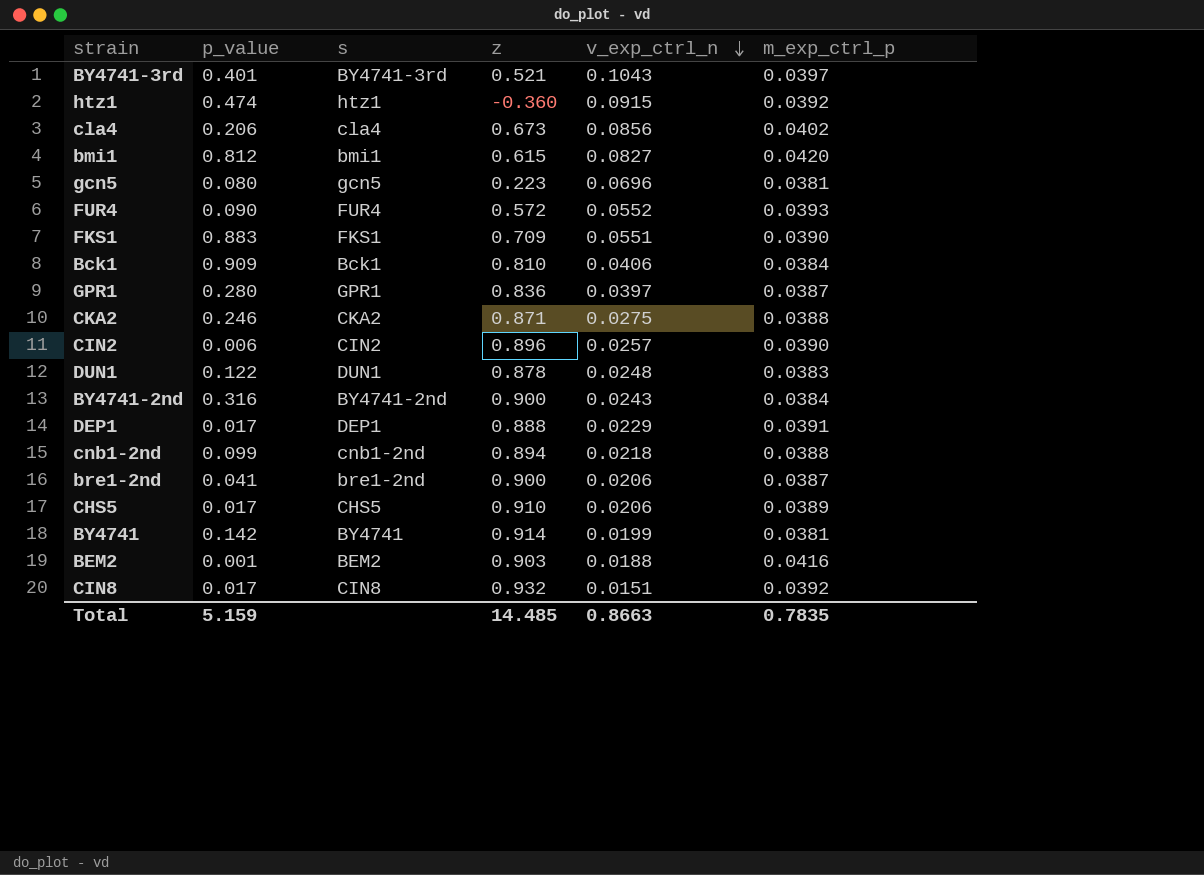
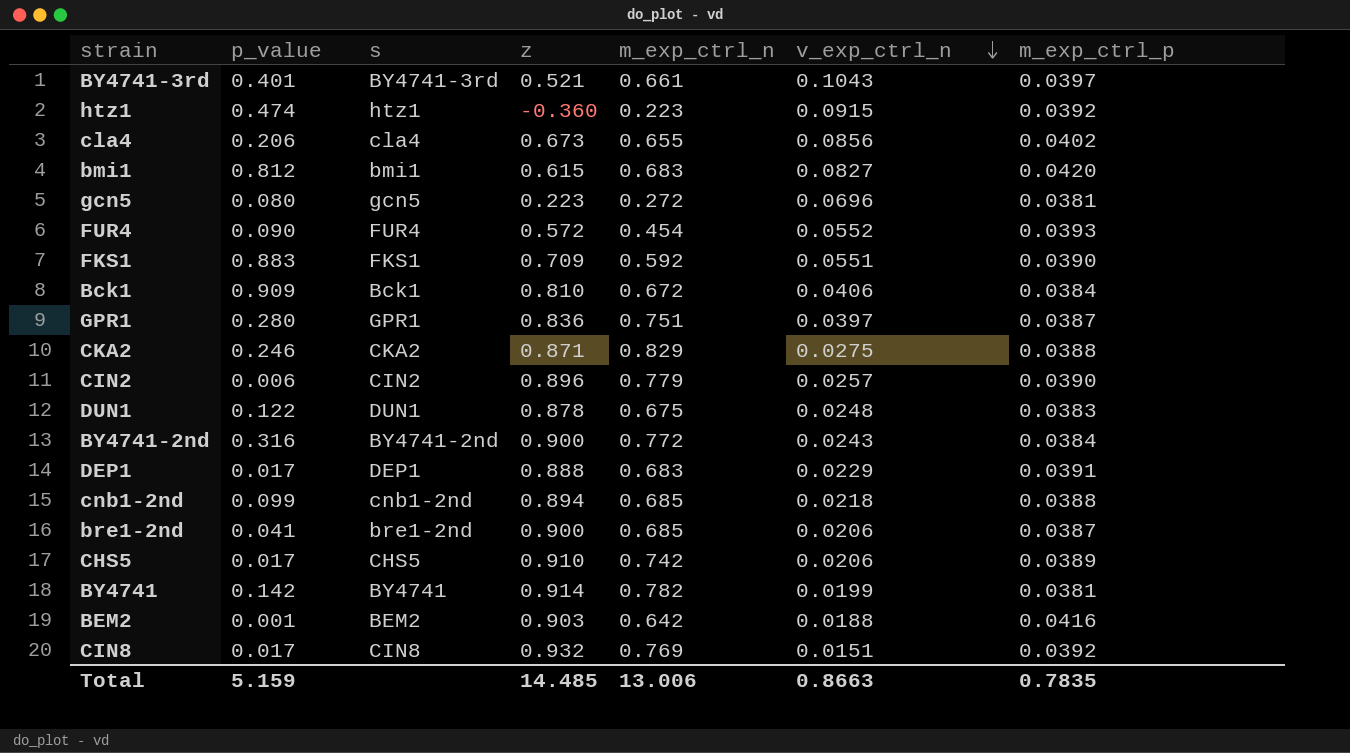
column m_exp_ctrl_n | position: none -> 5

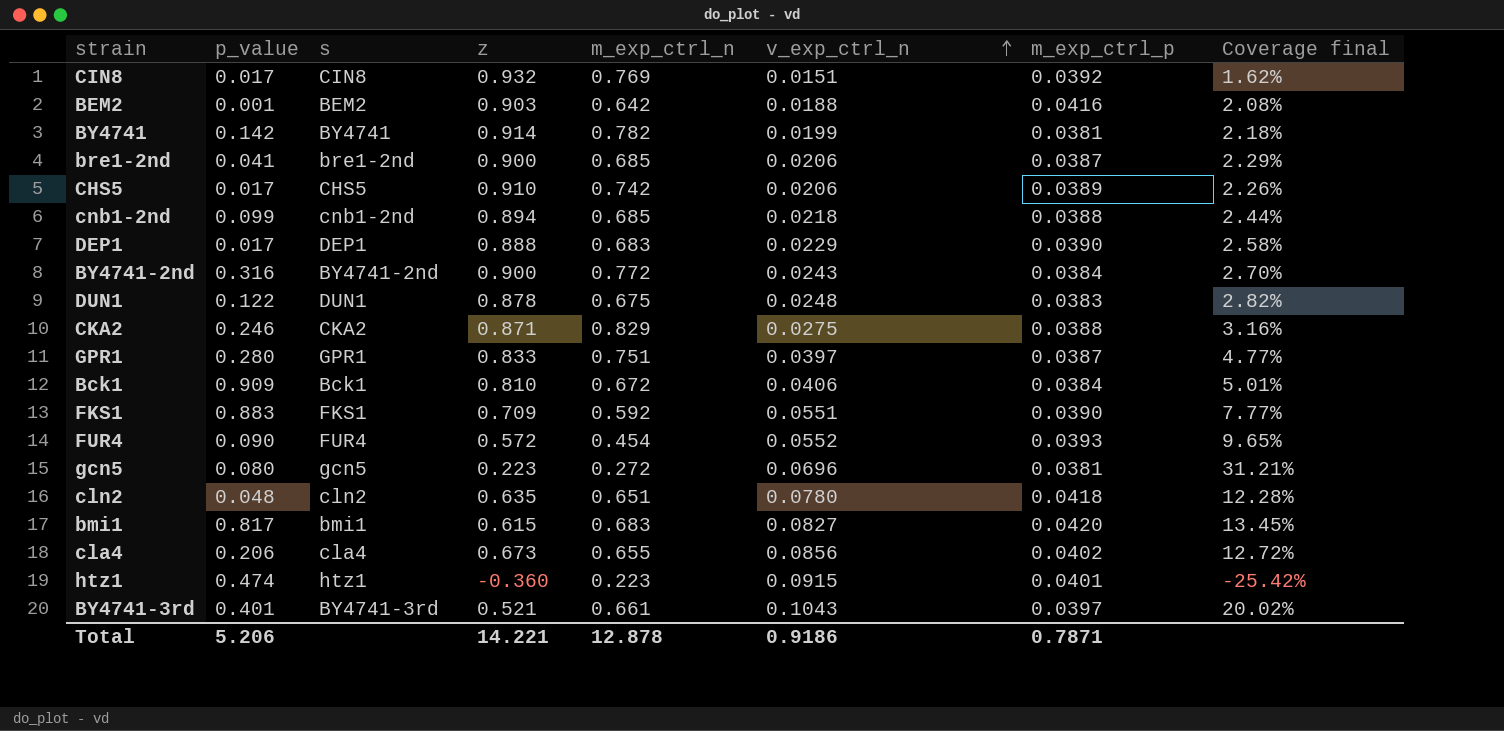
row order: v_exp_ctrl_n descending -> v_exp_ctrl_n ascending
column Coverage final | formula: none -> [v_exp_ctrl_n] / [z]
row CIN2: 0.006 | CIN2 | 0.896 | 0.779 | 0.0257 | 0.0390 -> none
DEP1 | m_exp_ctrl_p: 0.0391 -> 0.0390
GPR1 | z: 0.836 -> 0.833
row cln2: none -> 0.048 | cln2 | 0.635 | 0.651 | 0.0780 | 0.0418 | 12.28%
bmi1 | p_value: 0.812 -> 0.817
htz1 | m_exp_ctrl_p: 0.0392 -> 0.0401
Total | p_value: 5.159 -> 5.206
Total | z: 14.485 -> 14.221
Total | m_exp_ctrl_n: 13.006 -> 12.878
Total | v_exp_ctrl_n: 0.8663 -> 0.9186
Total | m_exp_ctrl_p: 0.7835 -> 0.7871

